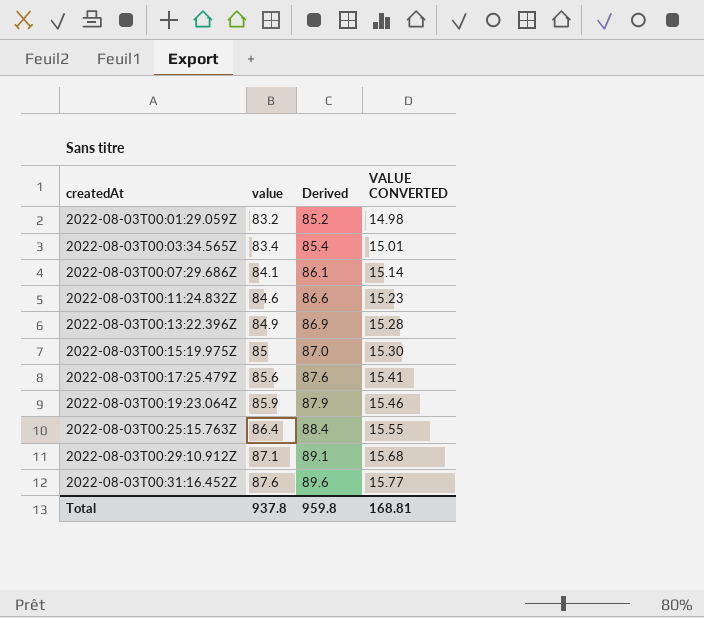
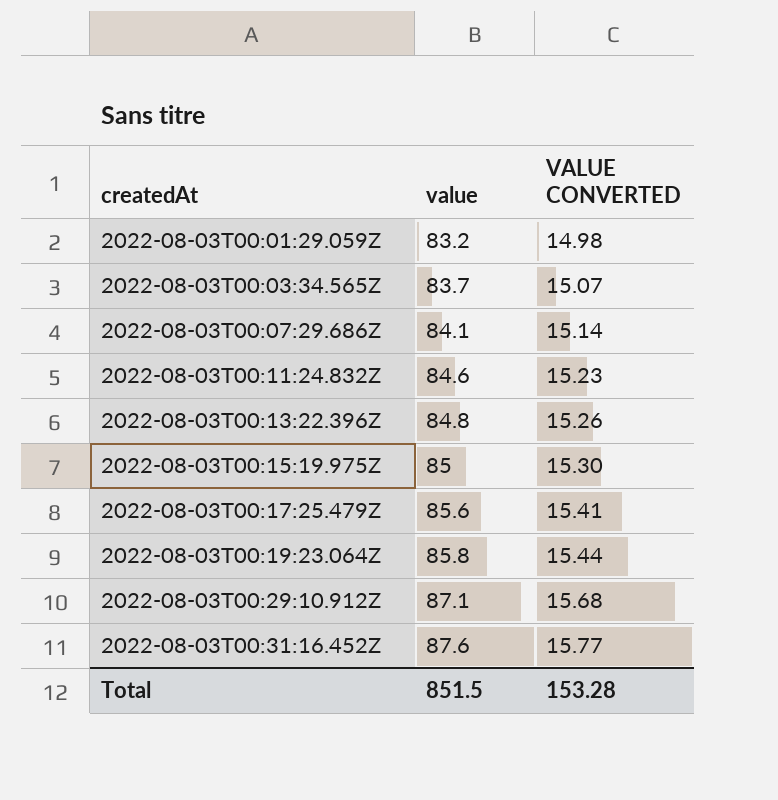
column Derived | formula: [value] + 2 -> none
row 2022-08-03T00:25:15.763Z: 86.4 | 88.4 | 15.55 -> none
2022-08-03T00:03:34.565Z | value: 83.4 -> 83.7
2022-08-03T00:03:34.565Z | VALUE CONVERTED: 15.01 -> 15.07
2022-08-03T00:13:22.396Z | value: 84.9 -> 84.8
2022-08-03T00:13:22.396Z | VALUE CONVERTED: 15.28 -> 15.26
2022-08-03T00:19:23.064Z | value: 85.9 -> 85.8
2022-08-03T00:19:23.064Z | VALUE CONVERTED: 15.46 -> 15.44
Total | value: 937.8 -> 851.5
Total | VALUE CONVERTED: 168.81 -> 153.28

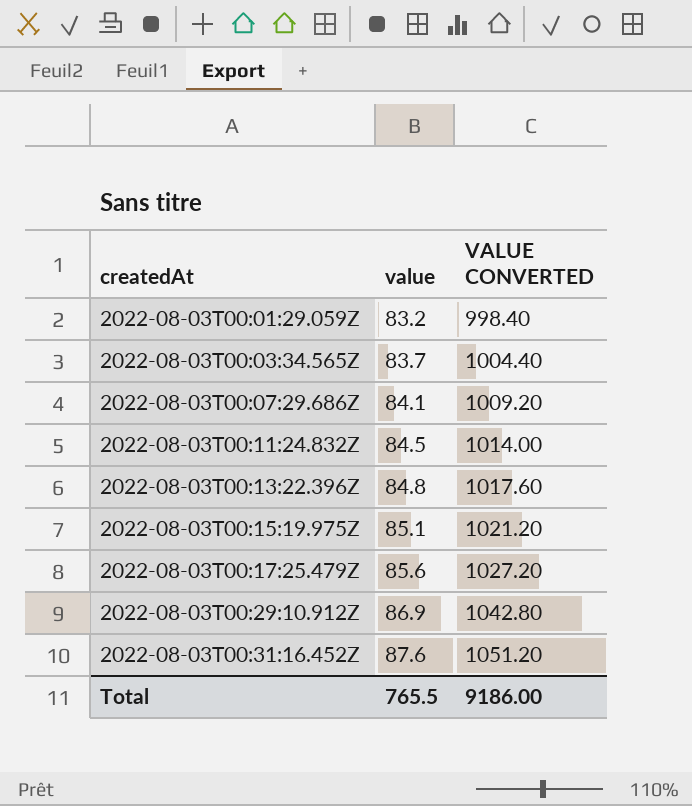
column VALUE CONVERTED | formula: [value] * 0.18 -> [value] * 12
row 2022-08-03T00:19:23.064Z: 85.8 | 15.44 -> none
2022-08-03T00:11:24.832Z | value: 84.6 -> 84.5
2022-08-03T00:15:19.975Z | value: 85 -> 85.1
2022-08-03T00:29:10.912Z | value: 87.1 -> 86.9
Total | value: 851.5 -> 765.5
Total | VALUE CONVERTED: 153.28 -> 9186.00

